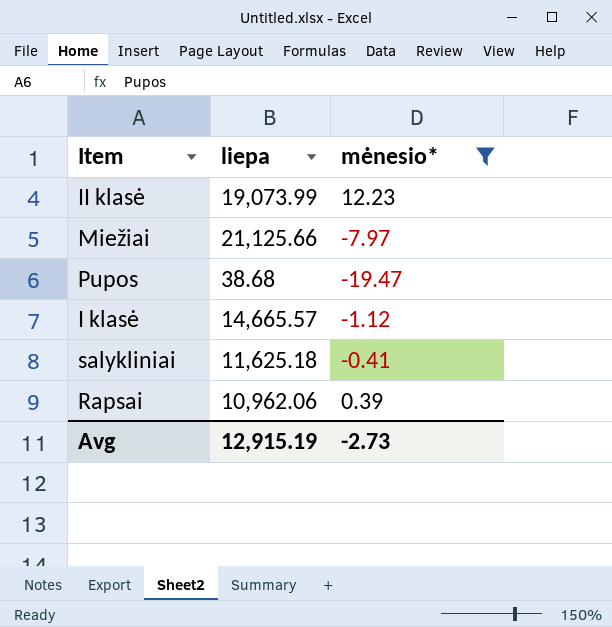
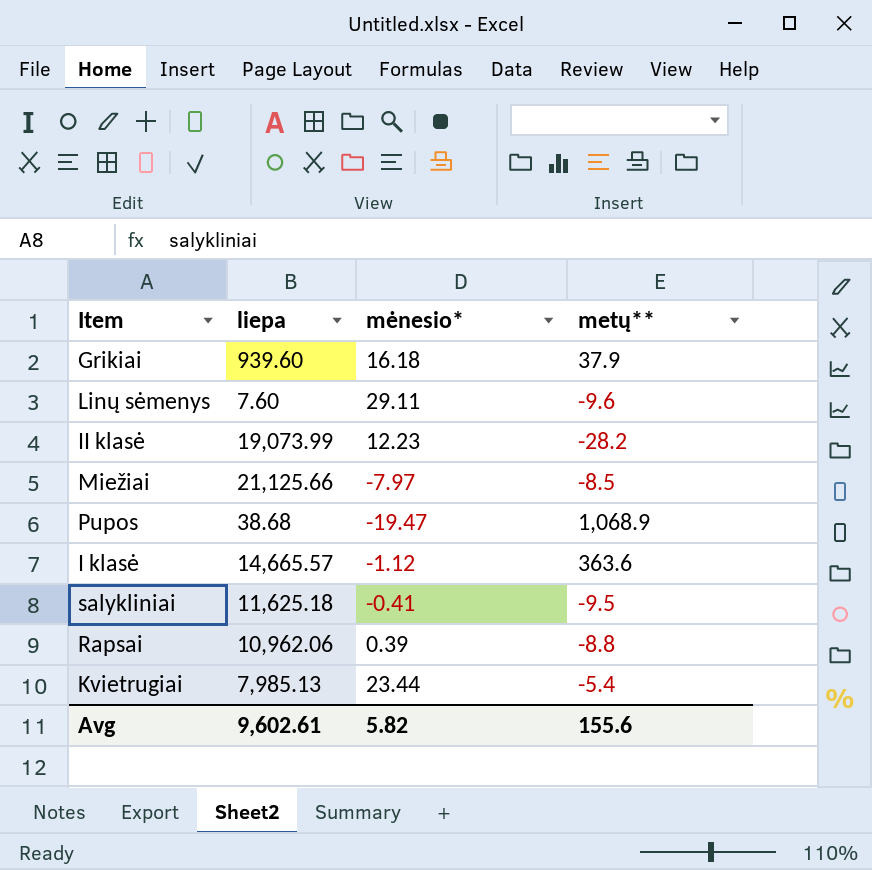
filter: mėnesio* <= 12.23 -> none
column metų** | position: none -> 4
Avg | liepa: 12,915.19 -> 9,602.61
Avg | mėnesio*: -2.73 -> 5.82

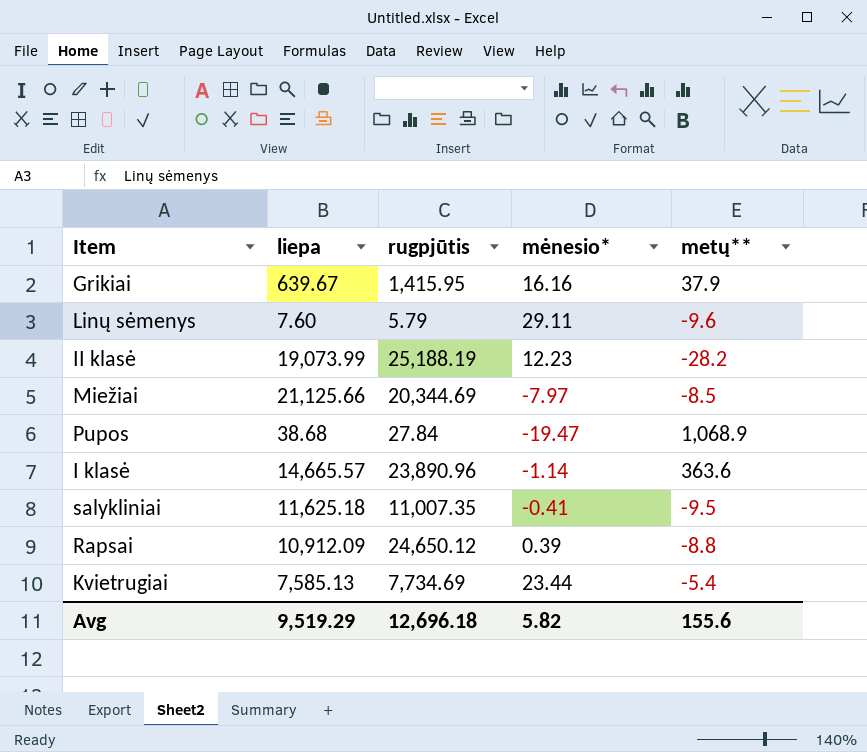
column rugpjūtis | position: none -> 3
Grikiai | liepa: 939.60 -> 639.67
Grikiai | mėnesio*: 16.18 -> 16.16
I klasė | mėnesio*: -1.12 -> -1.14
Rapsai | liepa: 10,962.06 -> 10,912.09
Kvietrugiai | liepa: 7,985.13 -> 7,585.13
Avg | liepa: 9,602.61 -> 9,519.29

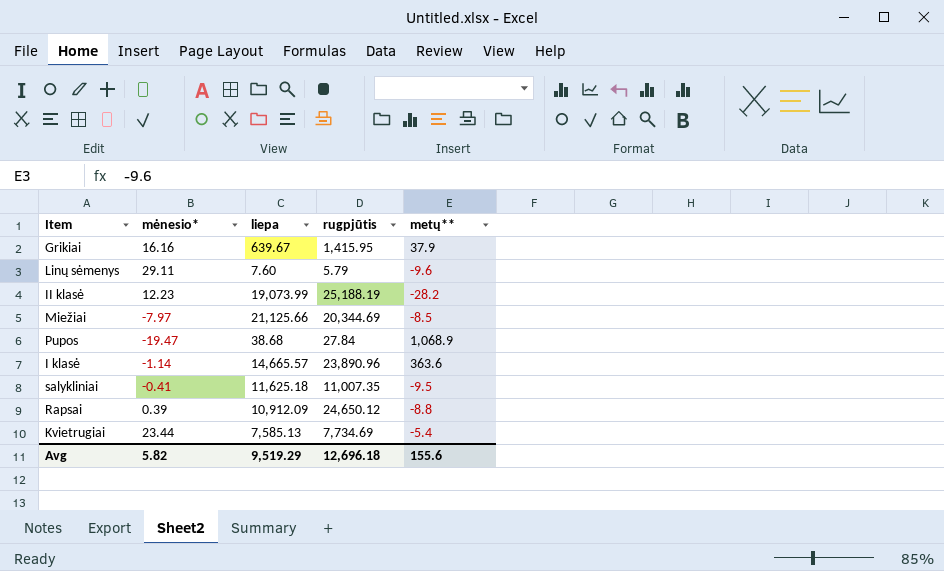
column mėnesio* | position: 4 -> 2

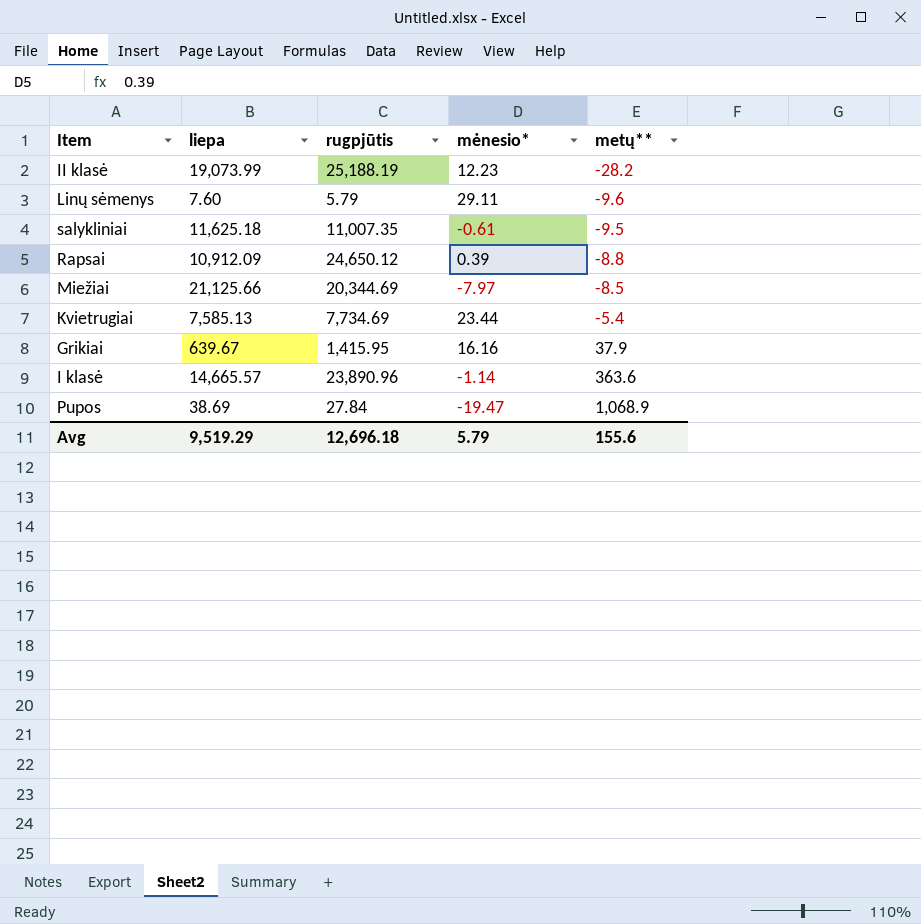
row order: none -> metų** ascending
column mėnesio* | position: 2 -> 4
salykliniai | mėnesio*: -0.41 -> -0.61
Pupos | liepa: 38.68 -> 38.69
Avg | mėnesio*: 5.82 -> 5.79

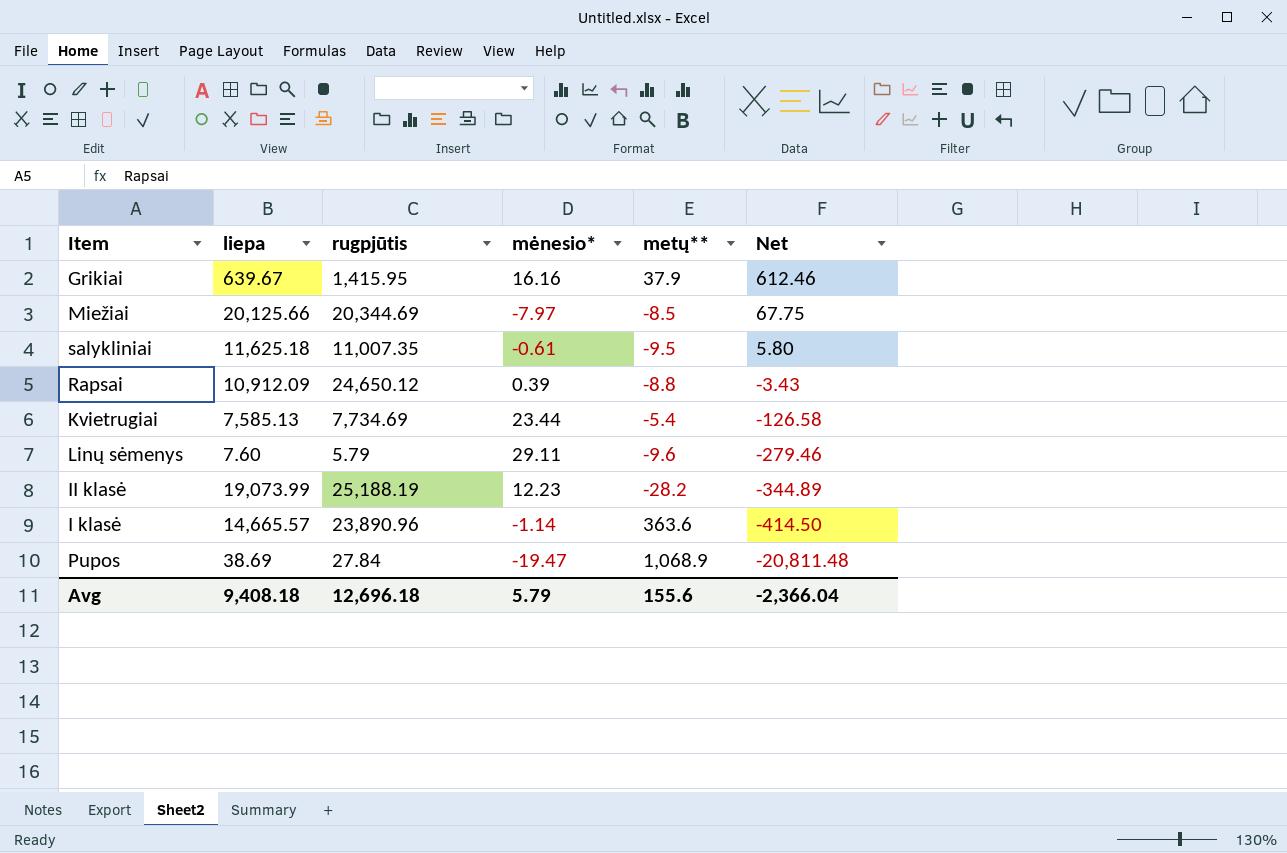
row order: metų** ascending -> Net descending
column Net | formula: none -> [mėnesio*] * [metų**]
Miežiai | liepa: 21,125.66 -> 20,125.66
Avg | liepa: 9,519.29 -> 9,408.18

